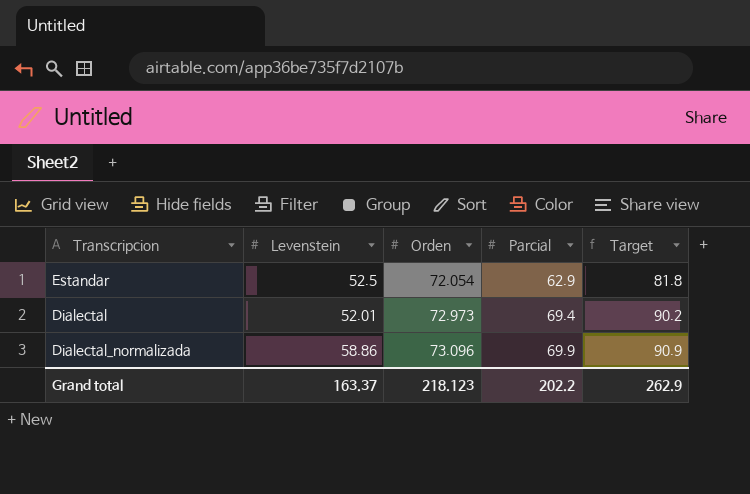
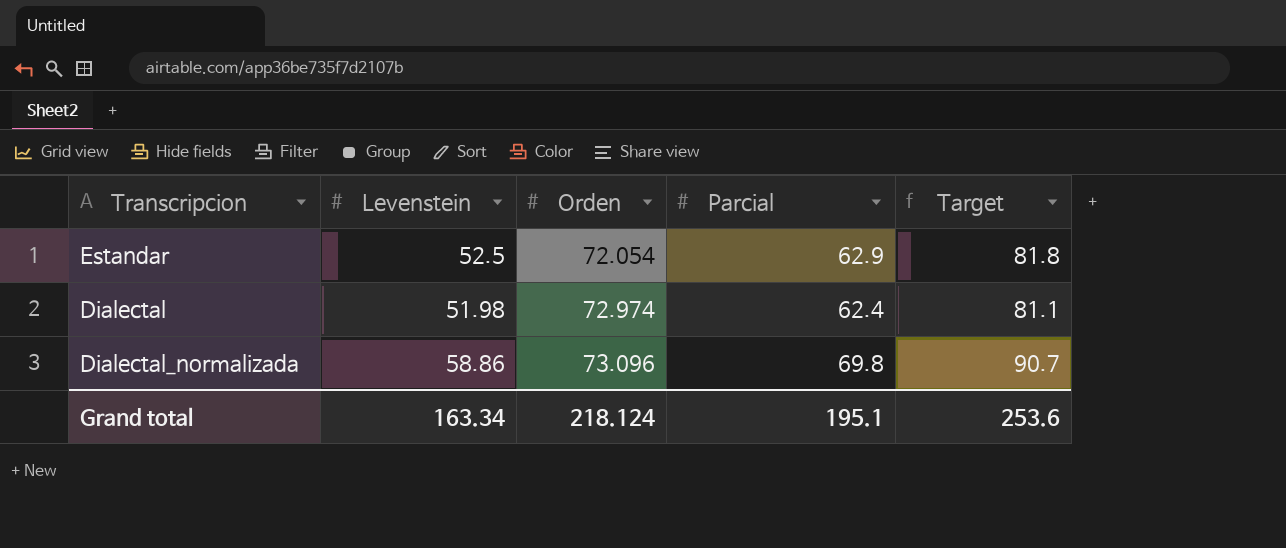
Dialectal | Levenstein: 52.01 -> 51.98
Dialectal | Orden: 72.973 -> 72.974
Dialectal | Parcial: 69.4 -> 62.4
Dialectal | Target: 90.2 -> 81.1
Dialectal_normalizada | Parcial: 69.9 -> 69.8
Dialectal_normalizada | Target: 90.9 -> 90.7
Grand total | Levenstein: 163.37 -> 163.34
Grand total | Orden: 218.123 -> 218.124
Grand total | Parcial: 202.2 -> 195.1
Grand total | Target: 262.9 -> 253.6

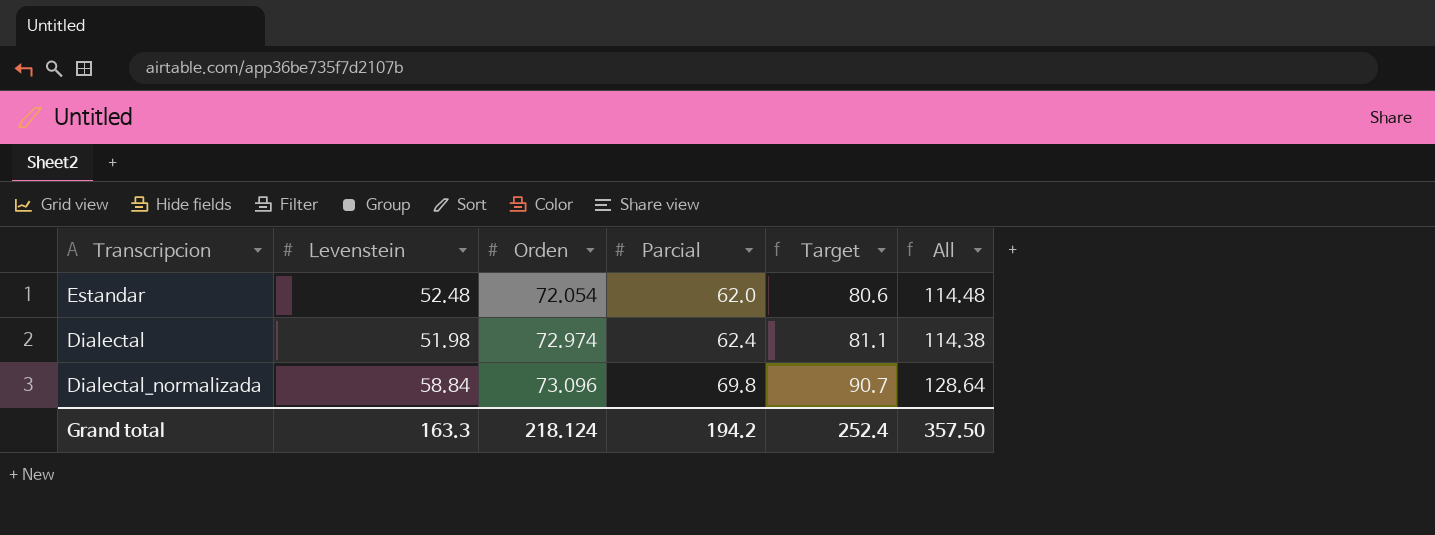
column All | formula: none -> [Levenstein] + [Parcial]
Estandar | Levenstein: 52.5 -> 52.48
Estandar | Parcial: 62.9 -> 62.0
Estandar | Target: 81.8 -> 80.6
Dialectal_normalizada | Levenstein: 58.86 -> 58.84
Grand total | Levenstein: 163.34 -> 163.3
Grand total | Parcial: 195.1 -> 194.2
Grand total | Target: 253.6 -> 252.4

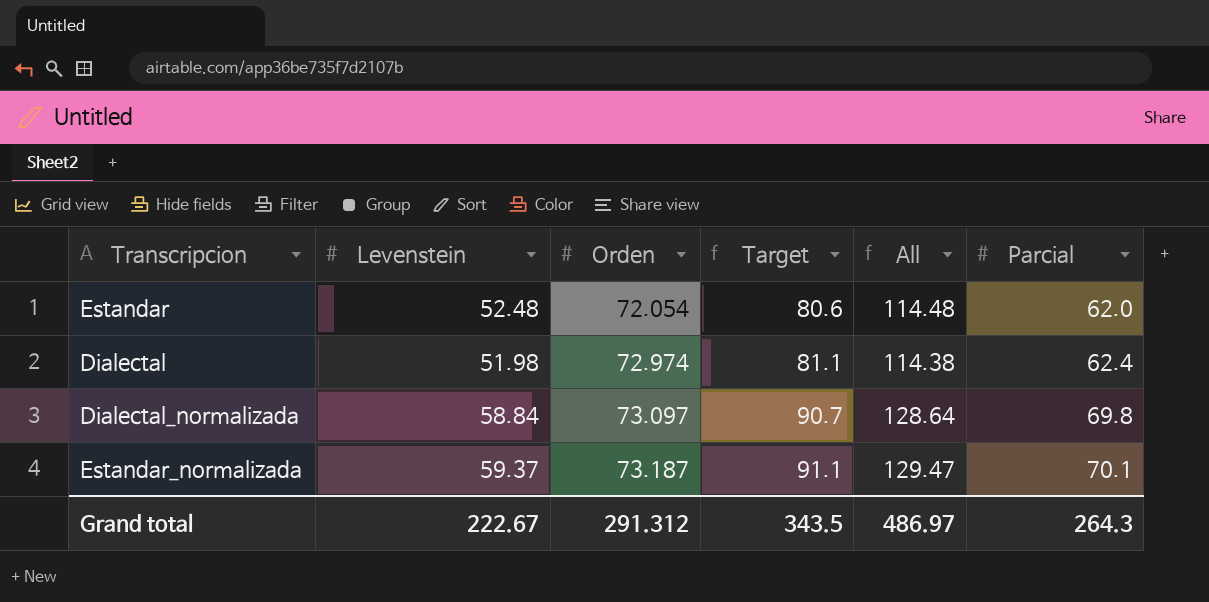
column Parcial | position: 4 -> 6
Dialectal_normalizada | Orden: 73.096 -> 73.097
row Estandar_normalizada: none -> 59.37 | 73.187 | 91.1 | 129.47 | 70.1
Grand total | Levenstein: 163.3 -> 222.67
Grand total | Orden: 218.124 -> 291.312
Grand total | Target: 252.4 -> 343.5
Grand total | All: 357.50 -> 486.97
Grand total | Parcial: 194.2 -> 264.3

